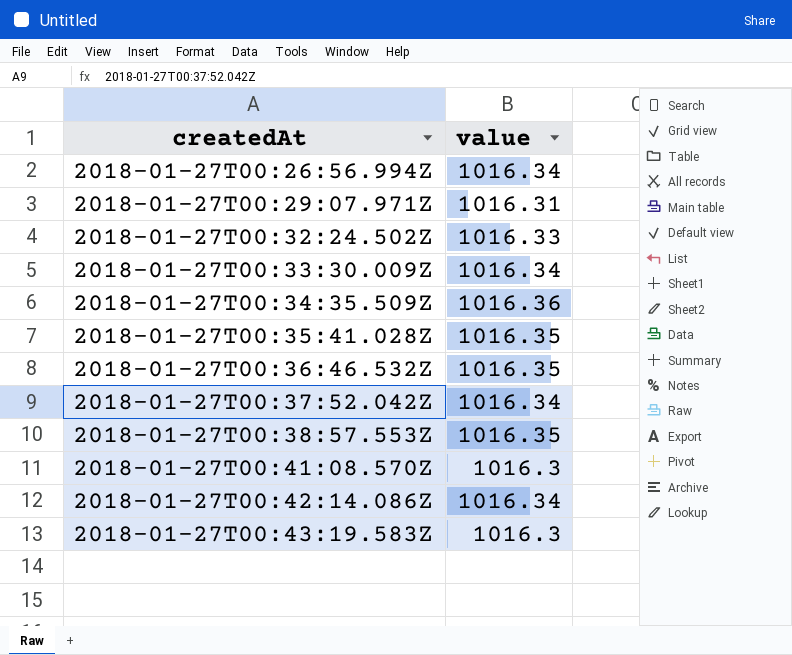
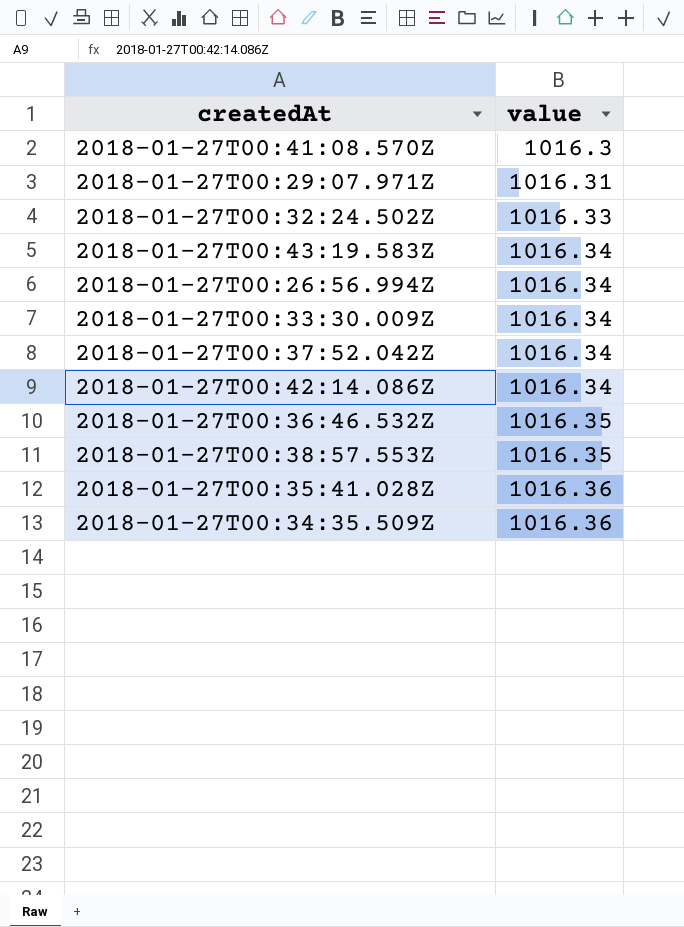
row order: createdAt ascending -> value ascending
2018-01-27T00:43:19.583Z | value: 1016.3 -> 1016.34
2018-01-27T00:35:41.028Z | value: 1016.35 -> 1016.36

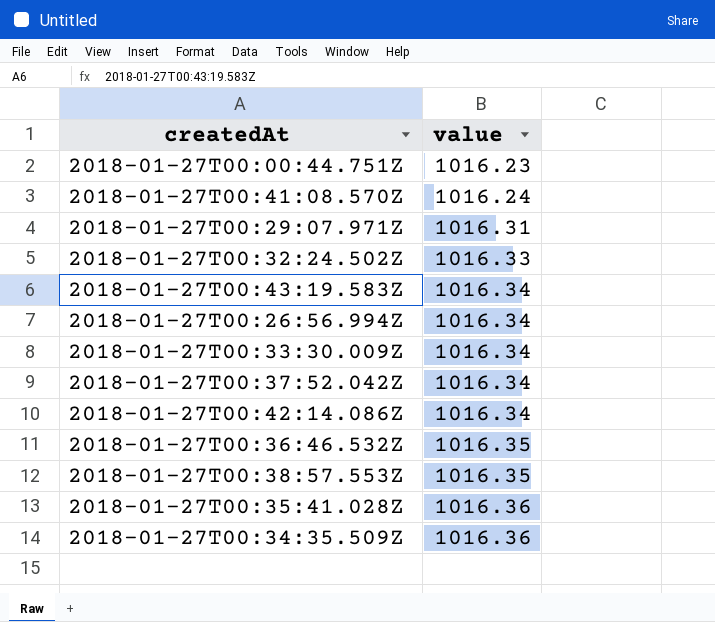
row 2018-01-27T00:00:44.751Z: none -> 1016.23
2018-01-27T00:41:08.570Z | value: 1016.3 -> 1016.24

